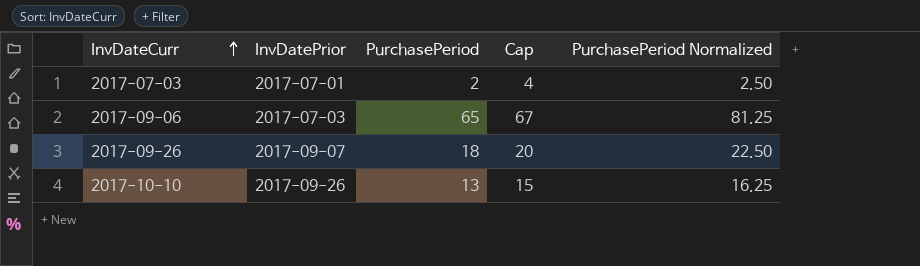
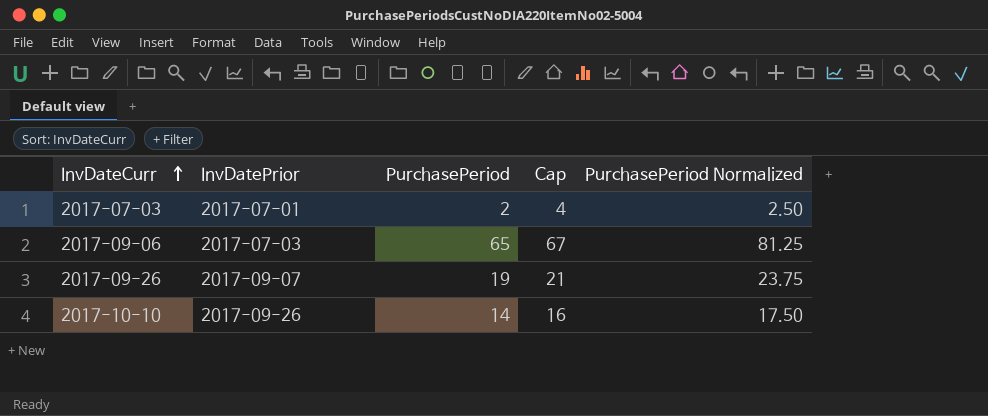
2017-09-26 | PurchasePeriod: 18 -> 19
2017-09-26 | Cap: 20 -> 21
2017-09-26 | PurchasePeriod Normalized: 22.50 -> 23.75
2017-10-10 | PurchasePeriod: 13 -> 14
2017-10-10 | Cap: 15 -> 16
2017-10-10 | PurchasePeriod Normalized: 16.25 -> 17.50

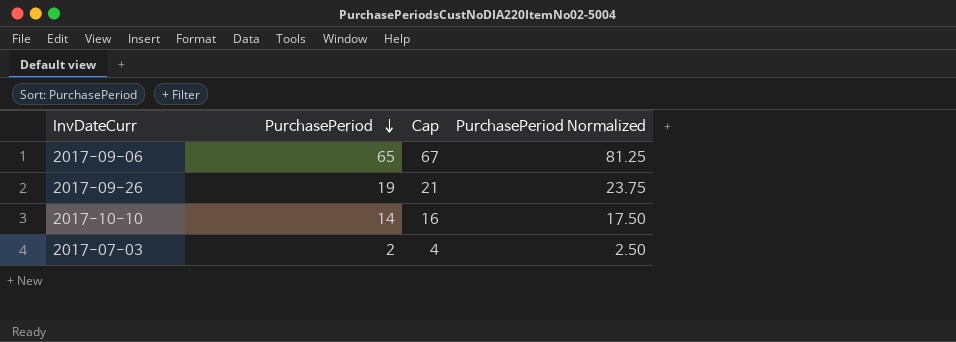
row order: InvDateCurr ascending -> PurchasePeriod descending
column InvDatePrior | position: 2 -> none

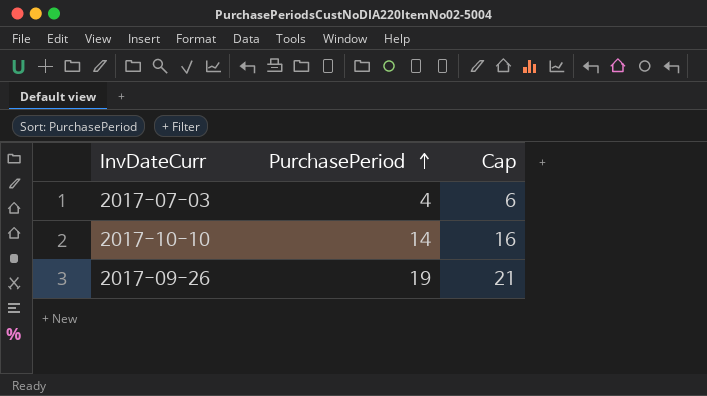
row order: PurchasePeriod descending -> PurchasePeriod ascending
column PurchasePeriod Normalized | formula: [PurchasePeriod] * 1.25 -> none
row 2017-09-06: 65 | 67 | 81.25 -> none
2017-07-03 | PurchasePeriod: 2 -> 4
2017-07-03 | Cap: 4 -> 6

